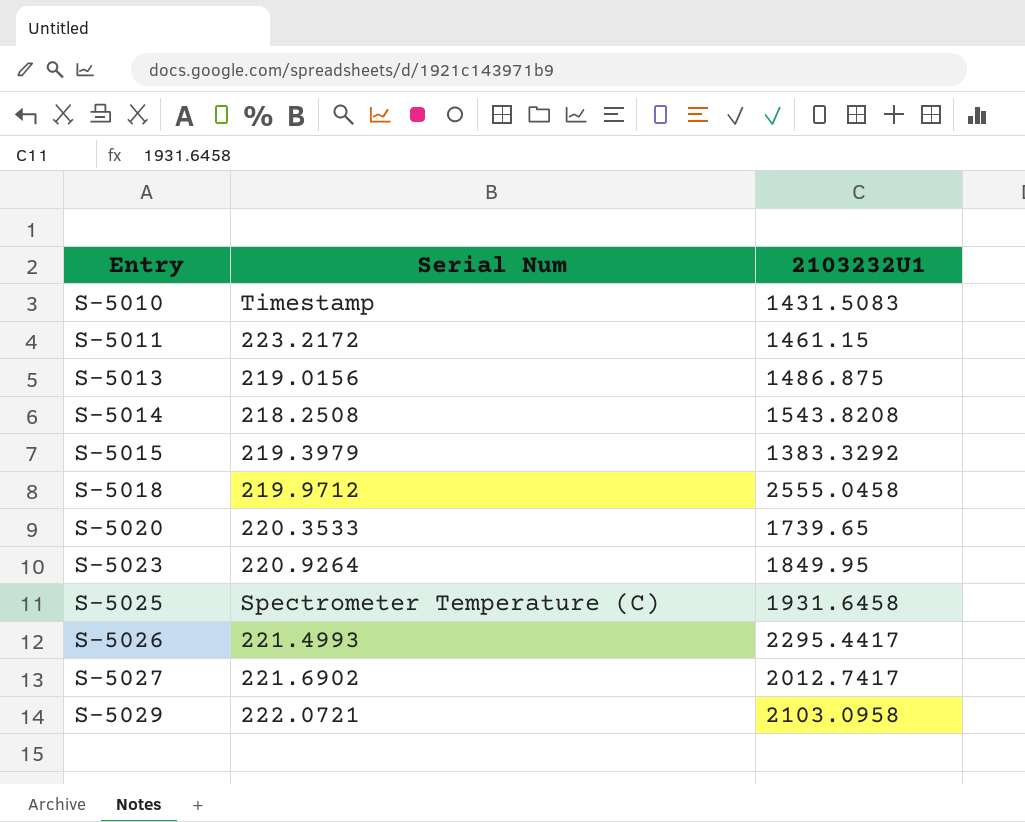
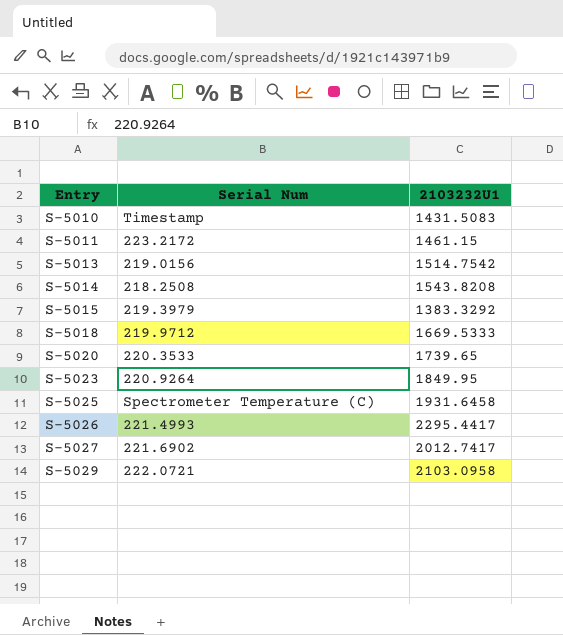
S-5013 | 2103232U1: 1486.875 -> 1514.7542
S-5018 | 2103232U1: 2555.0458 -> 1669.5333

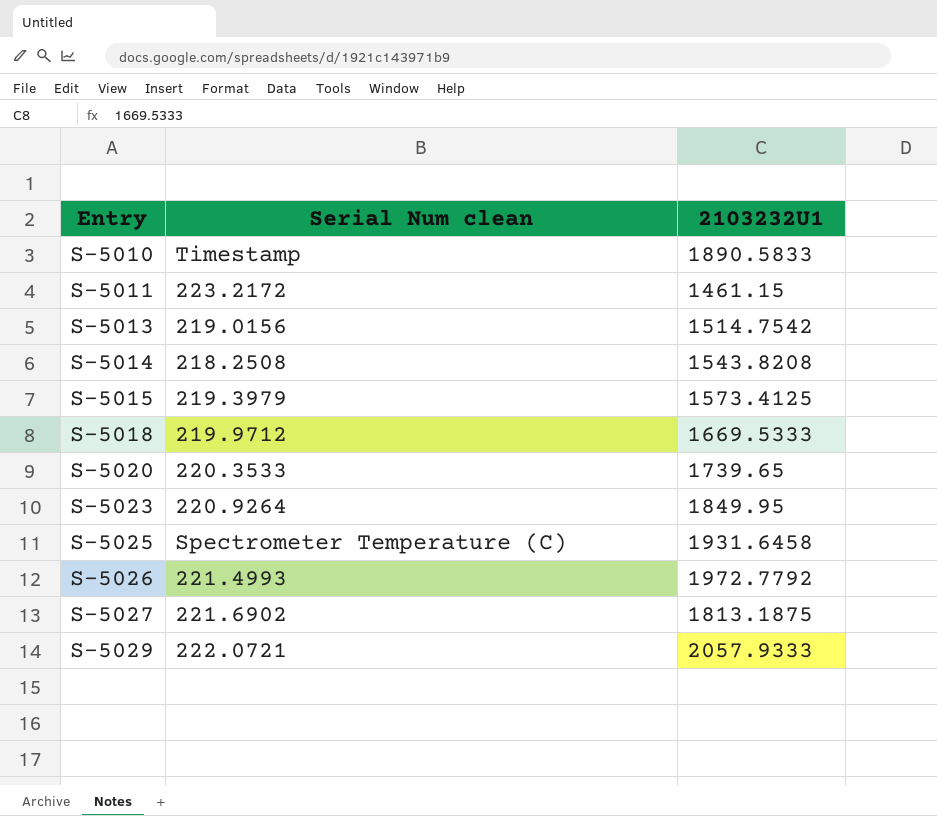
column name: Serial Num -> Serial Num clean
S-5010 | 2103232U1: 1431.5083 -> 1890.5833
S-5015 | 2103232U1: 1383.3292 -> 1573.4125
S-5026 | 2103232U1: 2295.4417 -> 1972.7792
S-5027 | 2103232U1: 2012.7417 -> 1813.1875
S-5029 | 2103232U1: 2103.0958 -> 2057.9333

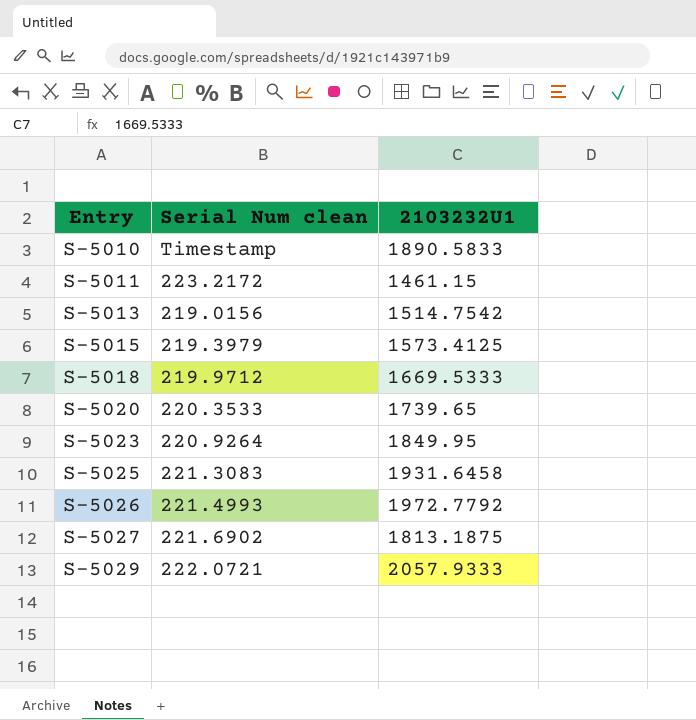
row S-5014: 218.2508 | 1543.8208 -> none
S-5025 | Serial Num clean: Spectrometer Temperature (C) -> 221.3083

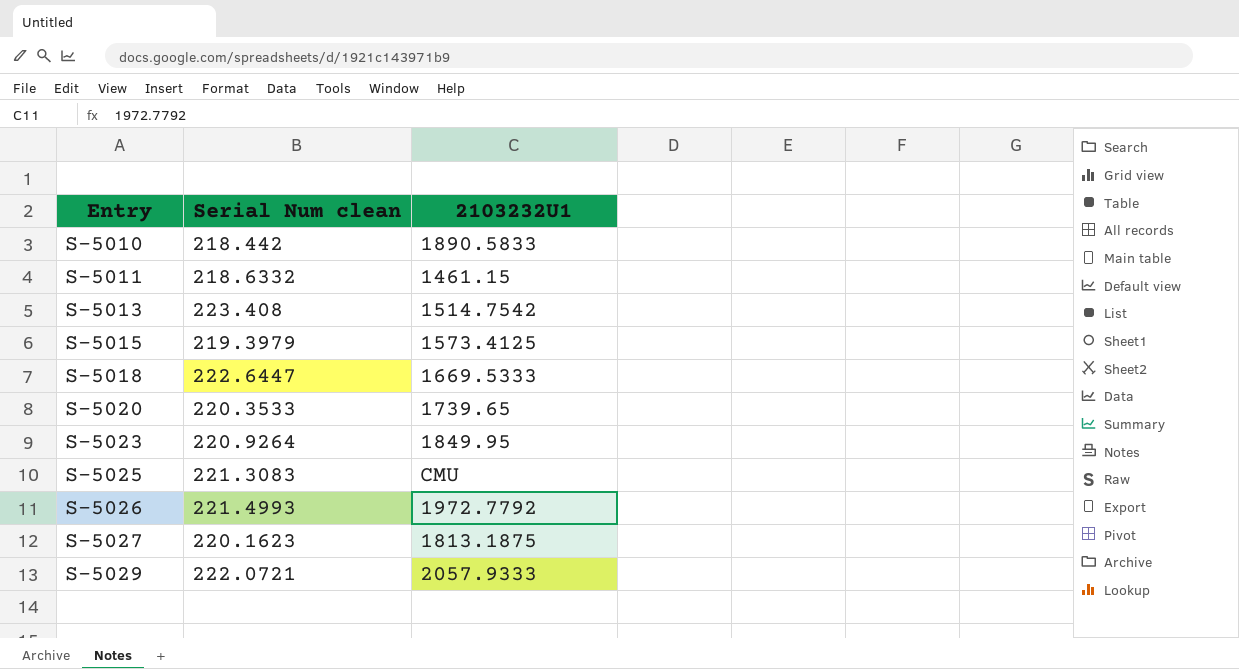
S-5010 | Serial Num clean: Timestamp -> 218.442
S-5011 | Serial Num clean: 223.2172 -> 218.6332
S-5013 | Serial Num clean: 219.0156 -> 223.408
S-5018 | Serial Num clean: 219.9712 -> 222.6447
S-5025 | 2103232U1: 1931.6458 -> CMU
S-5027 | Serial Num clean: 221.6902 -> 220.1623

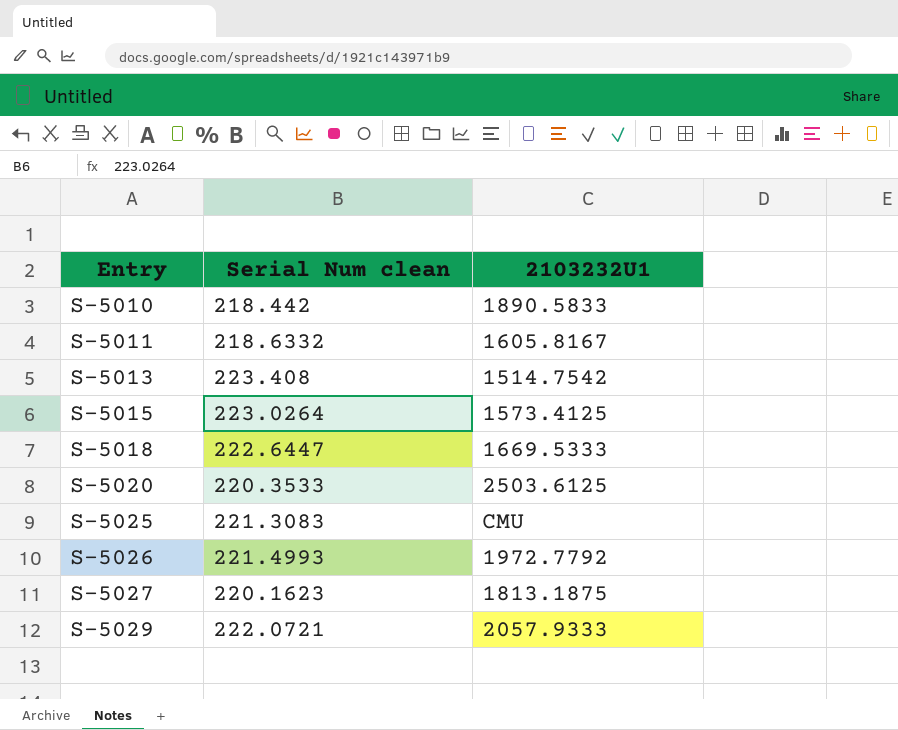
row S-5023: 220.9264 | 1849.95 -> none
S-5011 | 2103232U1: 1461.15 -> 1605.8167
S-5015 | Serial Num clean: 219.3979 -> 223.0264
S-5020 | 2103232U1: 1739.65 -> 2503.6125

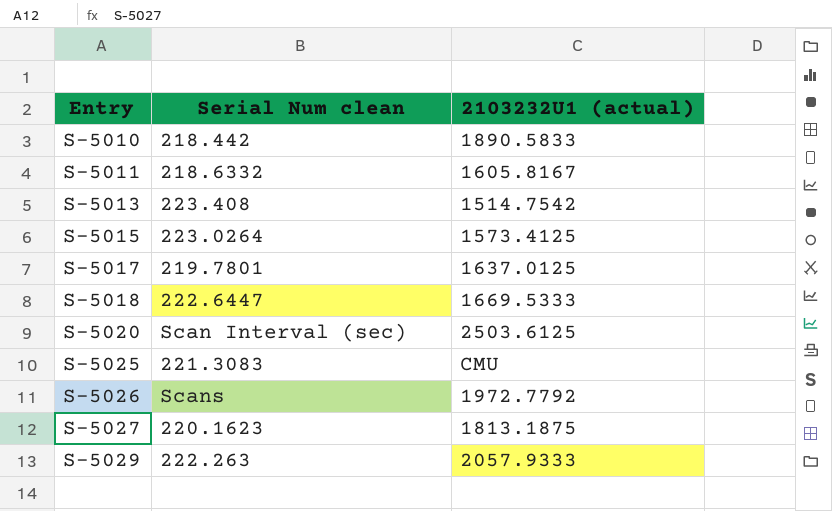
column name: 2103232U1 -> 2103232U1 (actual)
row S-5017: none -> 219.7801 | 1637.0125
S-5020 | Serial Num clean: 220.3533 -> Scan Interval (sec)
S-5026 | Serial Num clean: 221.4993 -> Scans
S-5029 | Serial Num clean: 222.0721 -> 222.263

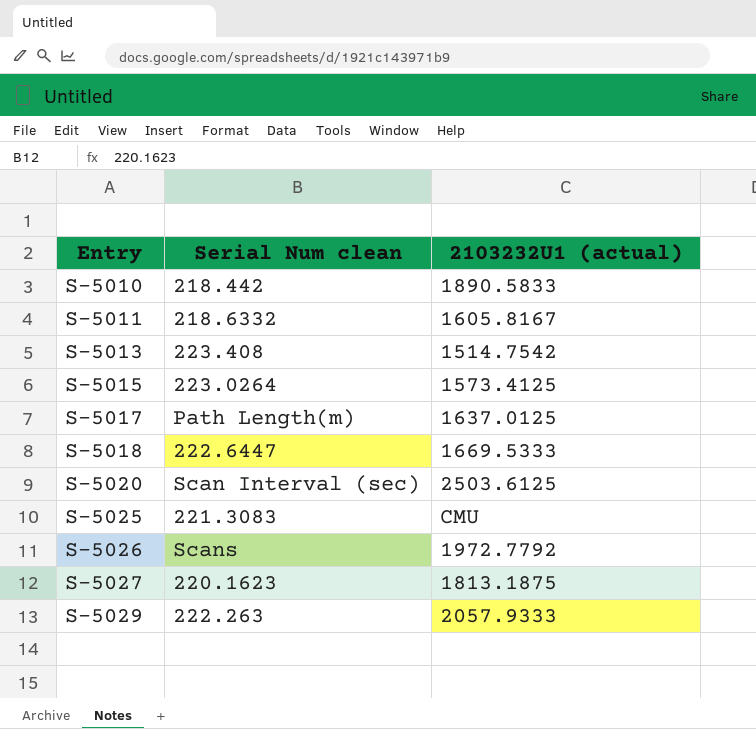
S-5017 | Serial Num clean: 219.7801 -> Path Length(m)

